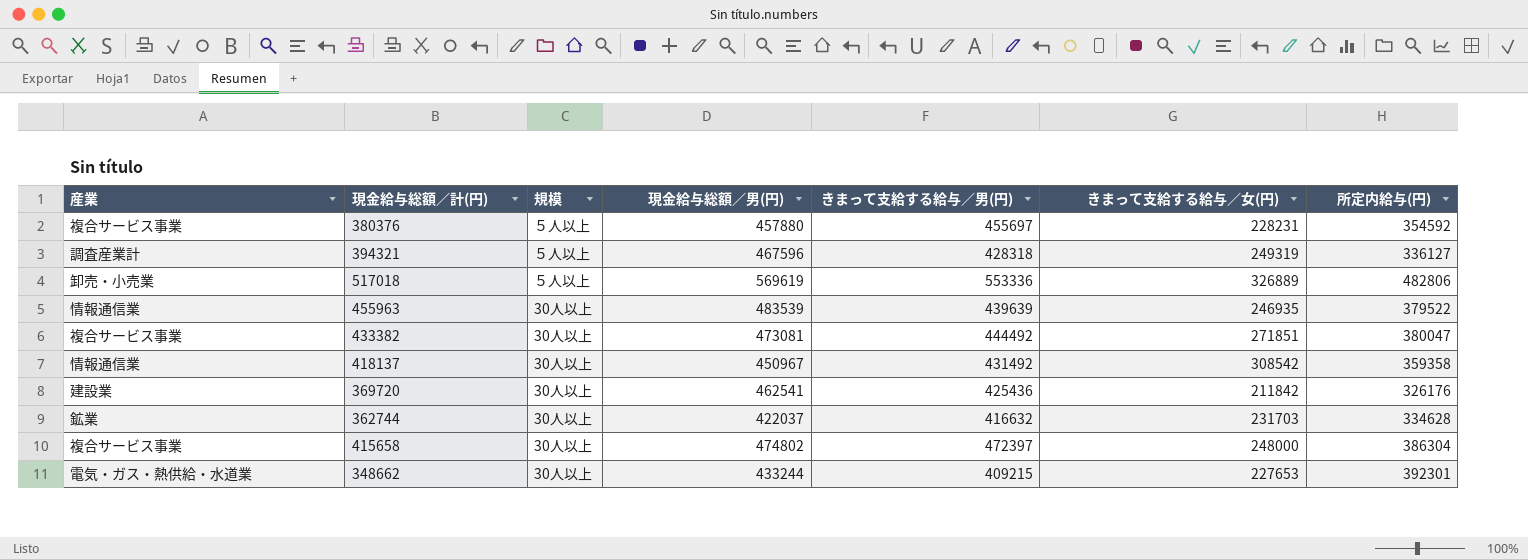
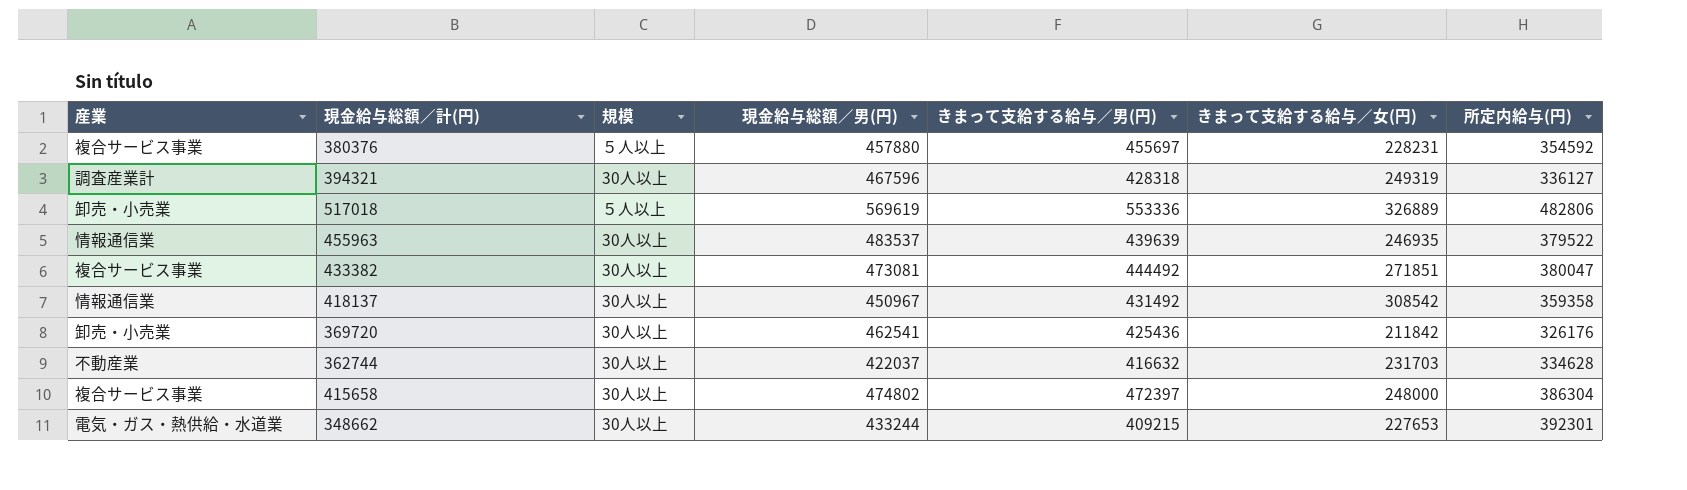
394321 | 規模: ５人以上 -> 30人以上
455963 | 現金給与総額／男(円): 483539 -> 483537
369720 | 産業: 建設業 -> 卸売・小売業
362744 | 産業: 鉱業 -> 不動産業

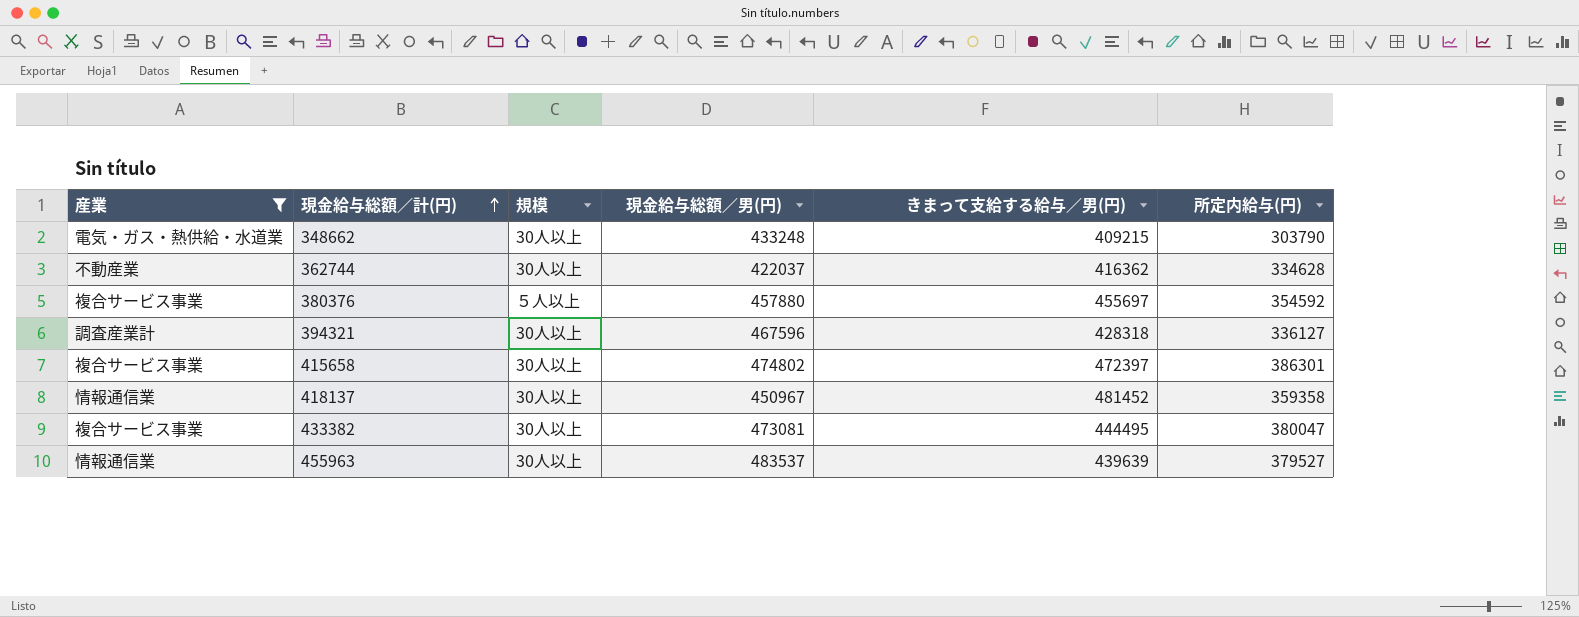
filter: none -> 産業 != 卸売・小売業
row order: none -> 現金給与総額／計(円) ascending
column きまって支給する給与／女(円) | position: 6 -> none
348662 | 現金給与総額／男(円): 433244 -> 433248
348662 | 所定内給与(円): 392301 -> 303790
362744 | きまって支給する給与／男(円): 416632 -> 416362
415658 | 所定内給与(円): 386304 -> 386301
418137 | きまって支給する給与／男(円): 431492 -> 481452
433382 | きまって支給する給与／男(円): 444492 -> 444495
455963 | 所定内給与(円): 379522 -> 379527

